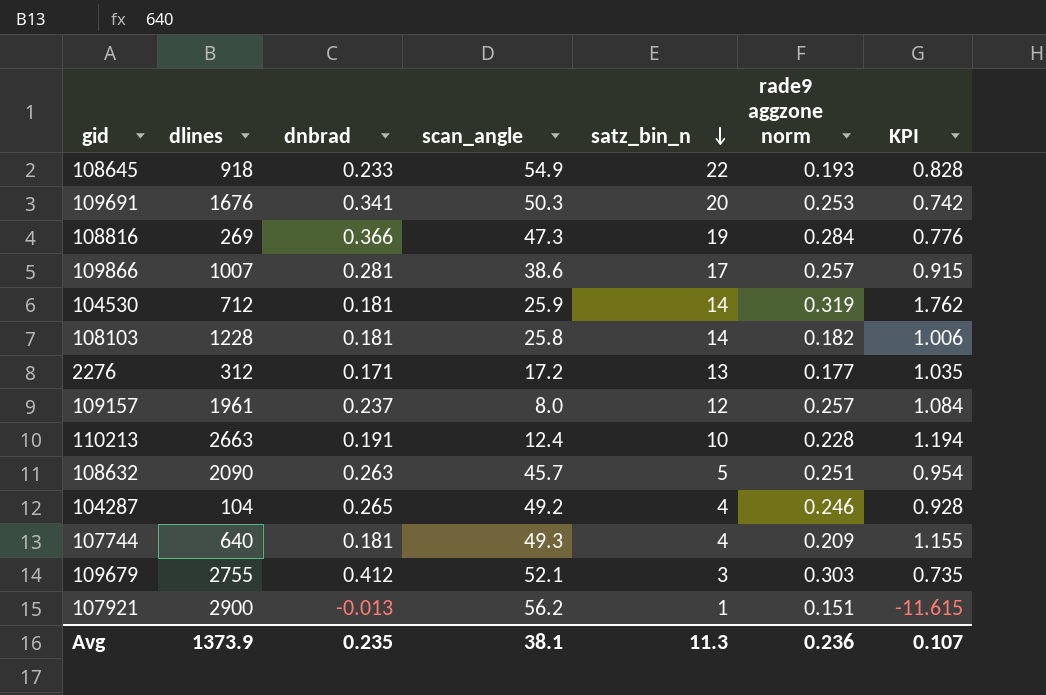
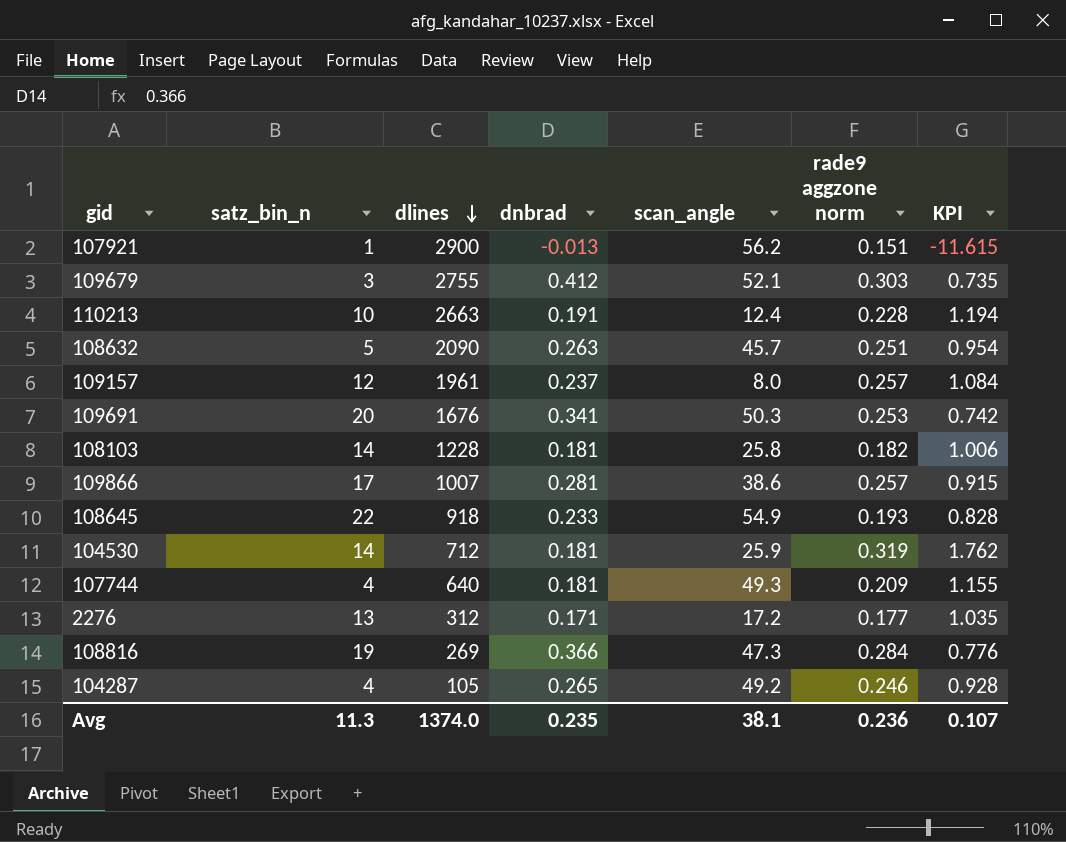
row order: satz_bin_n descending -> dlines descending
column satz_bin_n | position: 5 -> 2
104287 | dlines: 104 -> 105
Avg | dlines: 1373.9 -> 1374.0

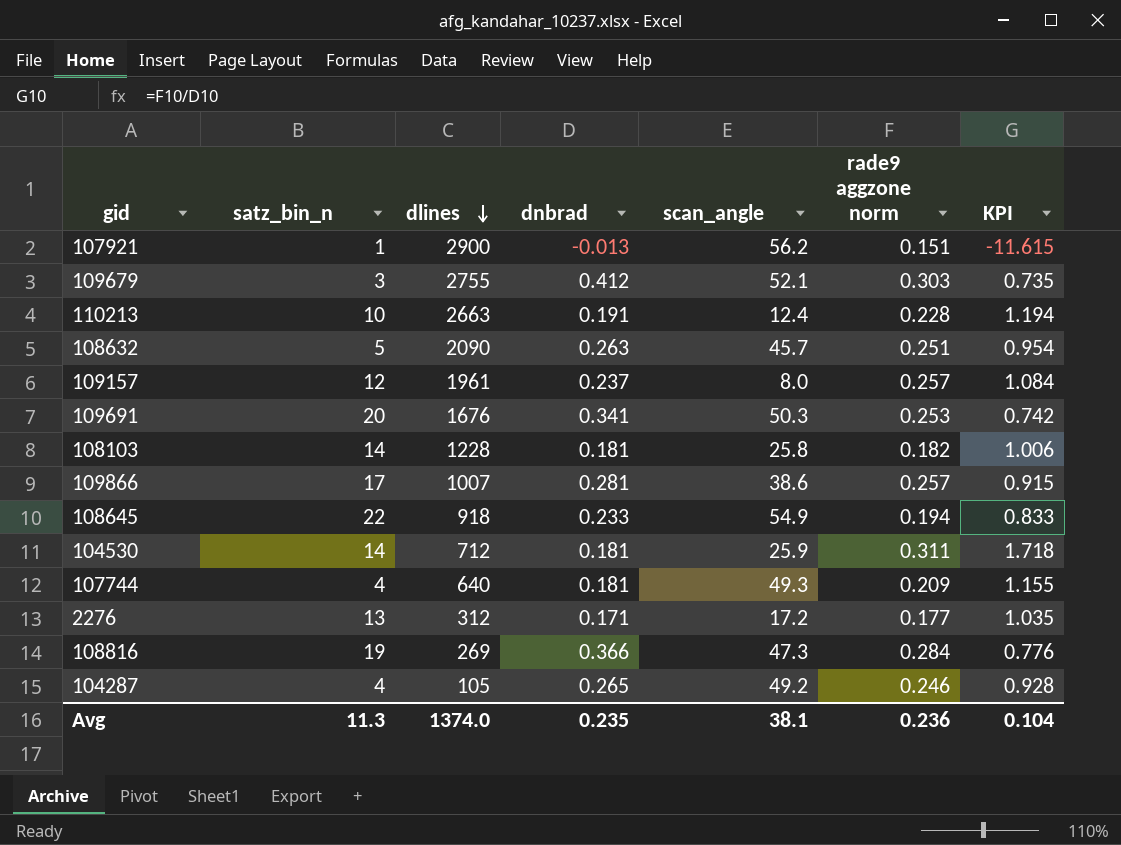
108645 | rade9 aggzone norm: 0.193 -> 0.194
108645 | KPI: 0.828 -> 0.833
104530 | rade9 aggzone norm: 0.319 -> 0.311
104530 | KPI: 1.762 -> 1.718
Avg | KPI: 0.107 -> 0.104

